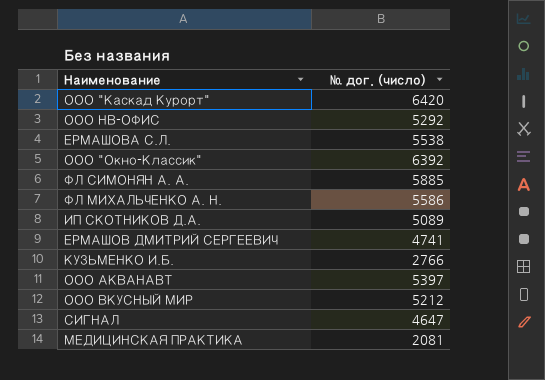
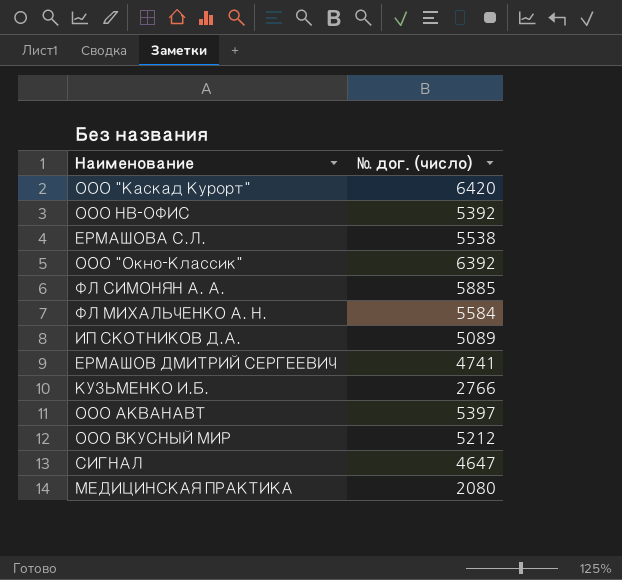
ООО НВ-ОФИС | № дог. (число): 5292 -> 5392
ФЛ МИХАЛЬЧЕНКО А. Н. | № дог. (число): 5586 -> 5584
МЕДИЦИНСКАЯ ПРАКТИКА | № дог. (число): 2081 -> 2080

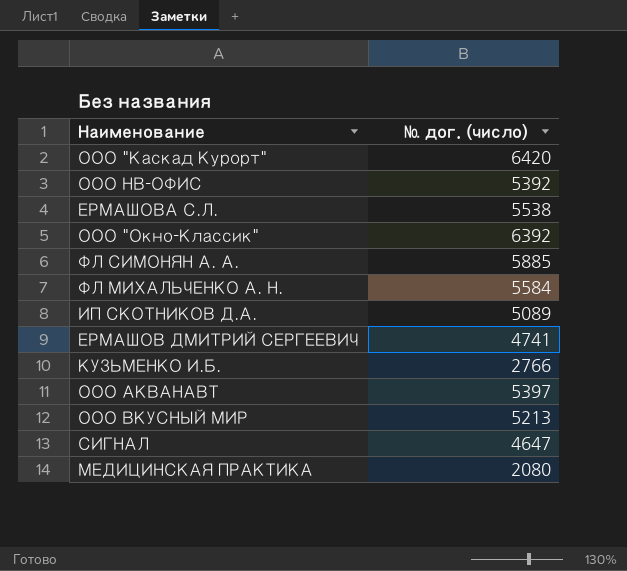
ООО ВКУСНЫЙ МИР | № дог. (число): 5212 -> 5213

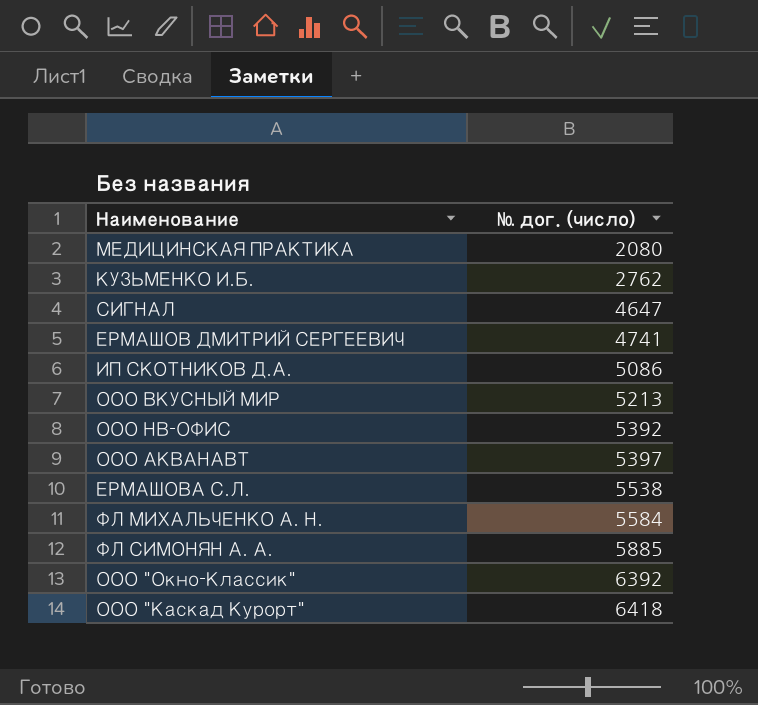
row order: none -> № дог. (число) ascending
КУЗЬМЕНКО И.Б. | № дог. (число): 2766 -> 2762
ИП СКОТНИКОВ Д.А. | № дог. (число): 5089 -> 5086
ООО "Каскад Курорт" | № дог. (число): 6420 -> 6418

